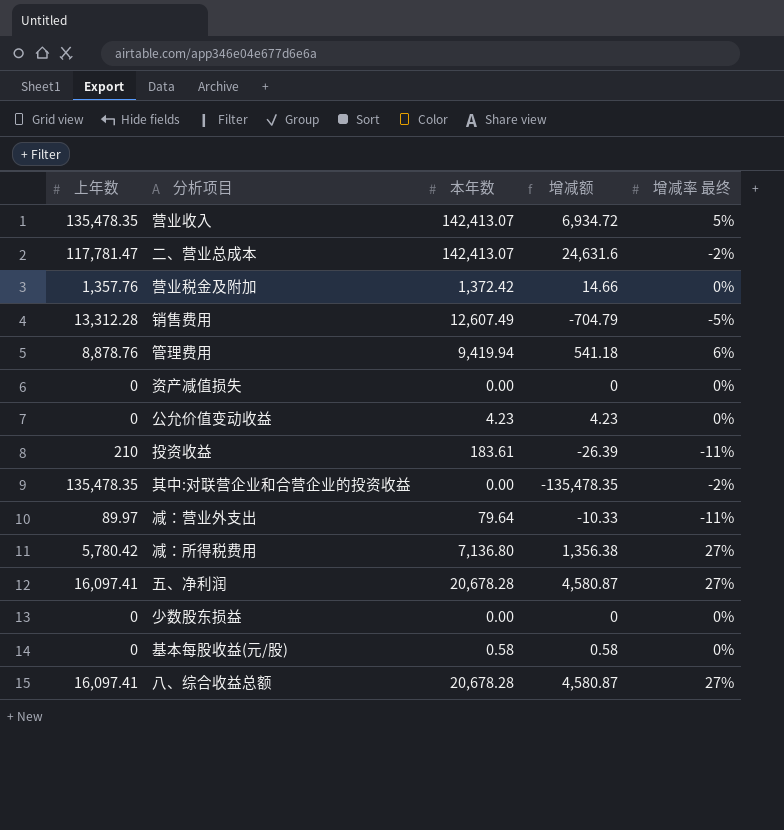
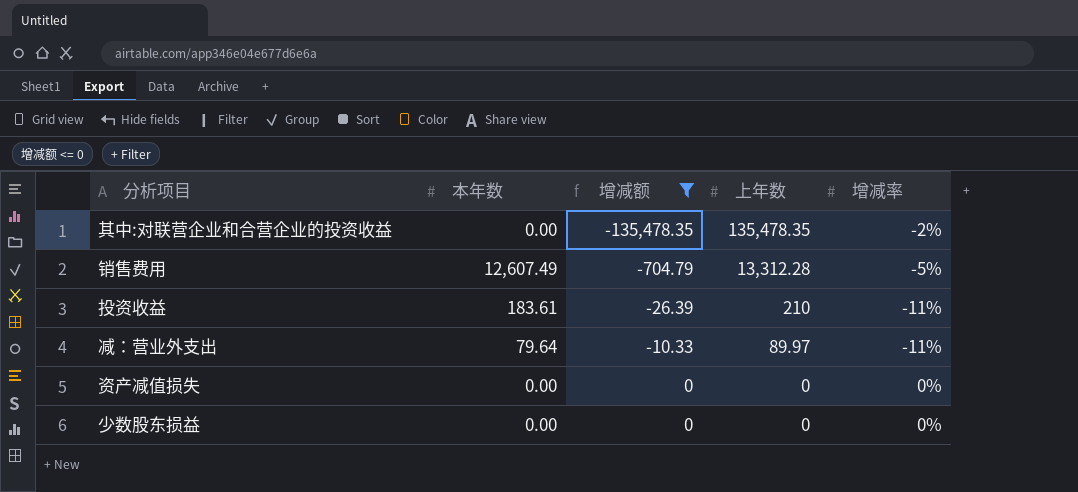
filter: none -> 增减额 <= 0
row order: none -> 增减额 ascending
column 上年数 | position: 1 -> 4
column name: 增减率 最终 -> 增减率

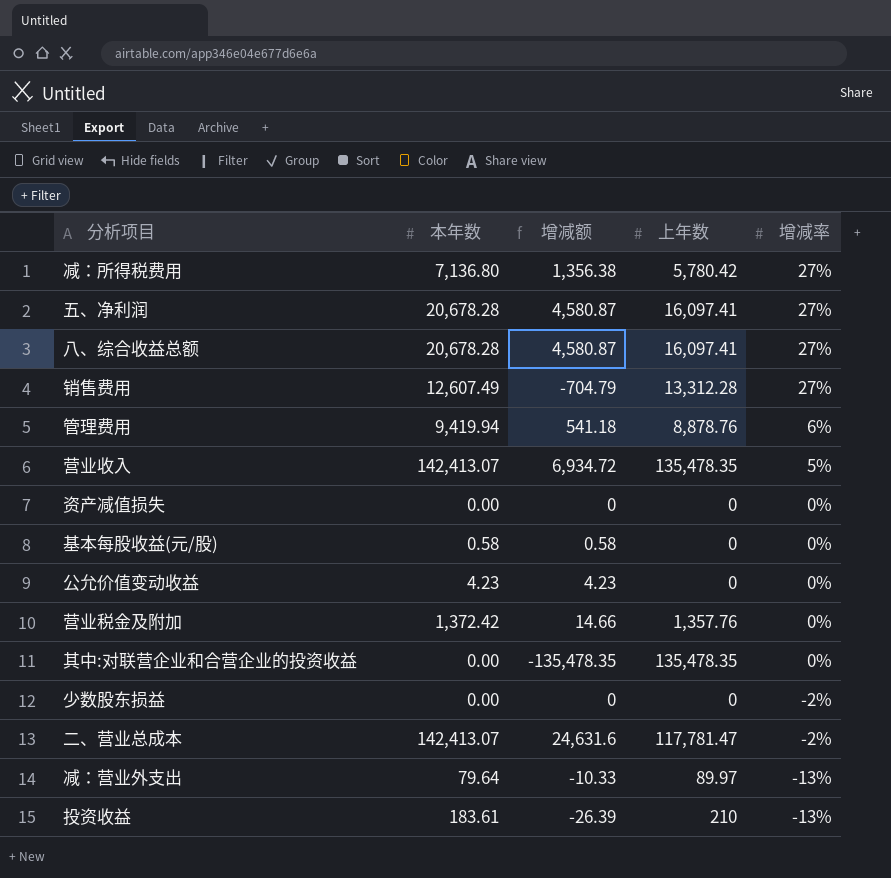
filter: 增减额 <= 0 -> none
row order: 增减额 ascending -> 增减率 descending
销售费用 | 增减率: -5% -> 27%
其中:对联营企业和合营企业的投资收益 | 增减率: -2% -> 0%
少数股东损益 | 增减率: 0% -> -2%
减：营业外支出 | 增减率: -11% -> -13%
投资收益 | 增减率: -11% -> -13%

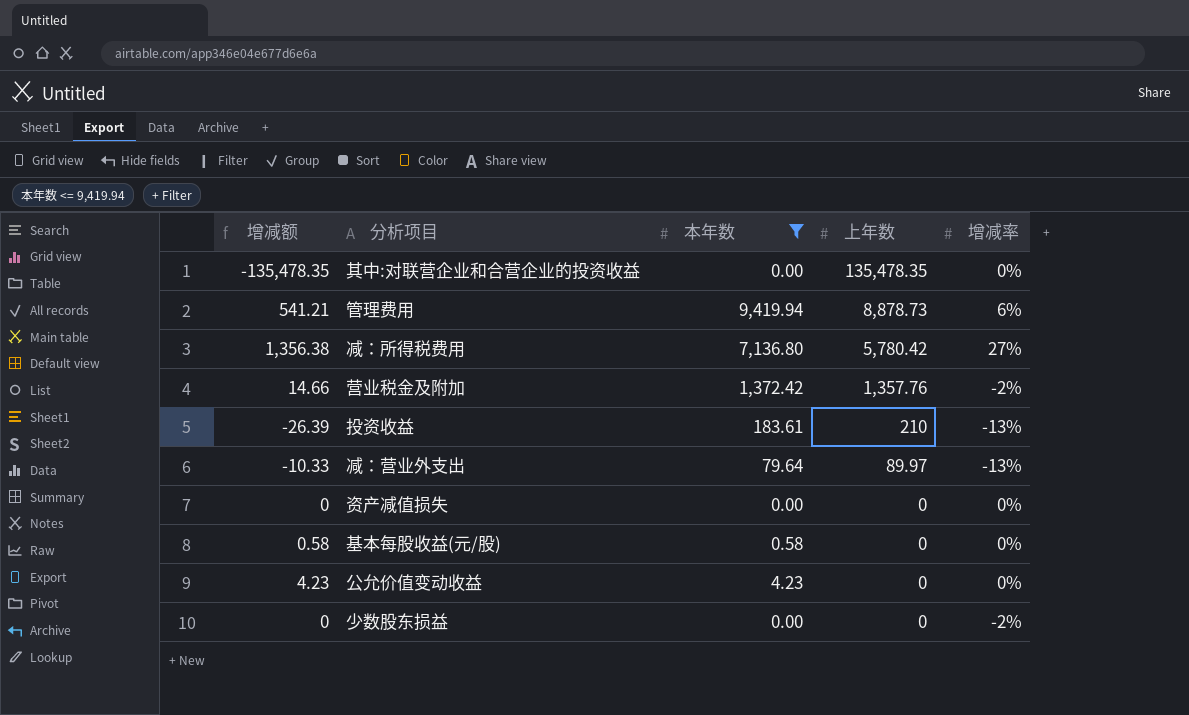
filter: none -> 本年数 <= 9,419.94
row order: 增减率 descending -> 上年数 descending
column 增减额 | position: 3 -> 1
管理费用 | 增减额: 541.18 -> 541.21
管理费用 | 上年数: 8,878.76 -> 8,878.73
营业税金及附加 | 增减率: 0% -> -2%

